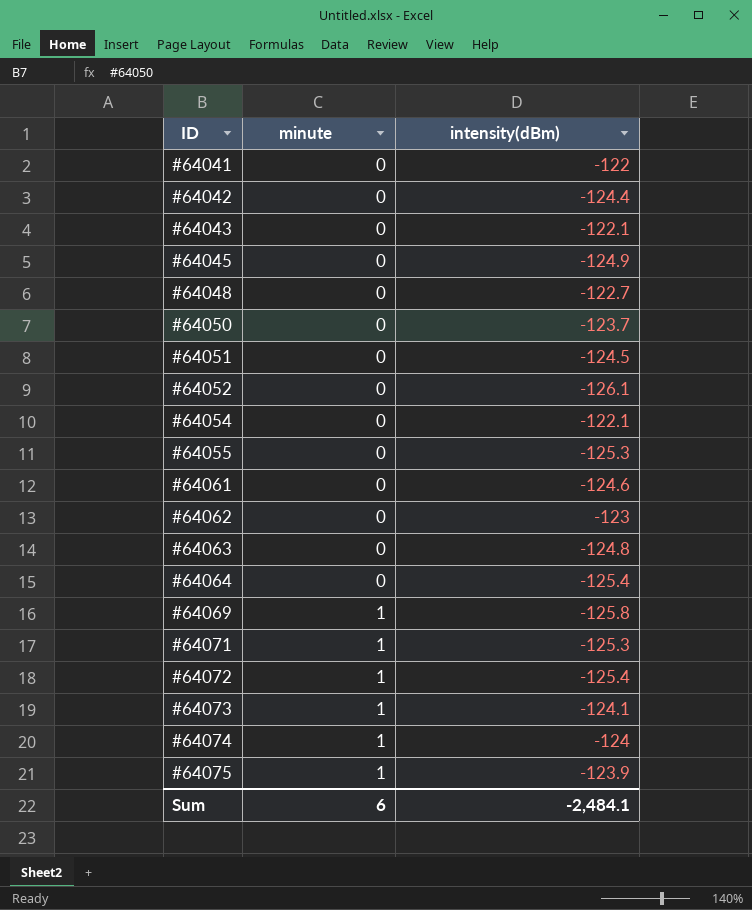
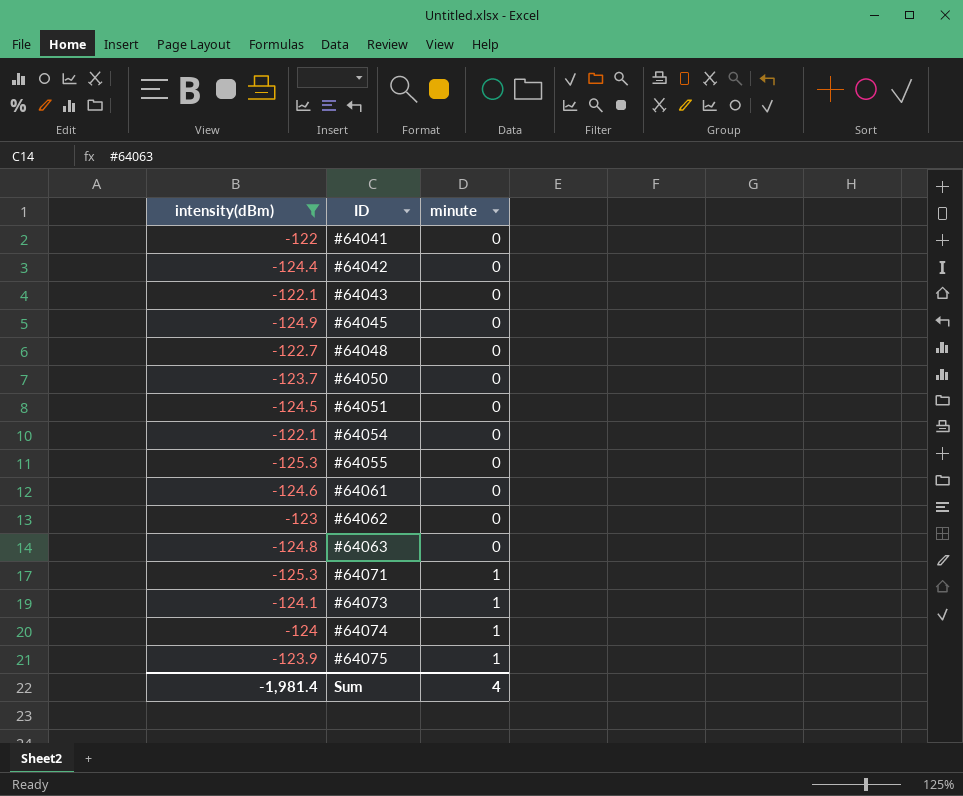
filter: none -> intensity(dBm) >= -125.3
column intensity(dBm) | position: 3 -> 1
Sum | intensity(dBm): -2,484.1 -> -1,981.4
Sum | minute: 6 -> 4

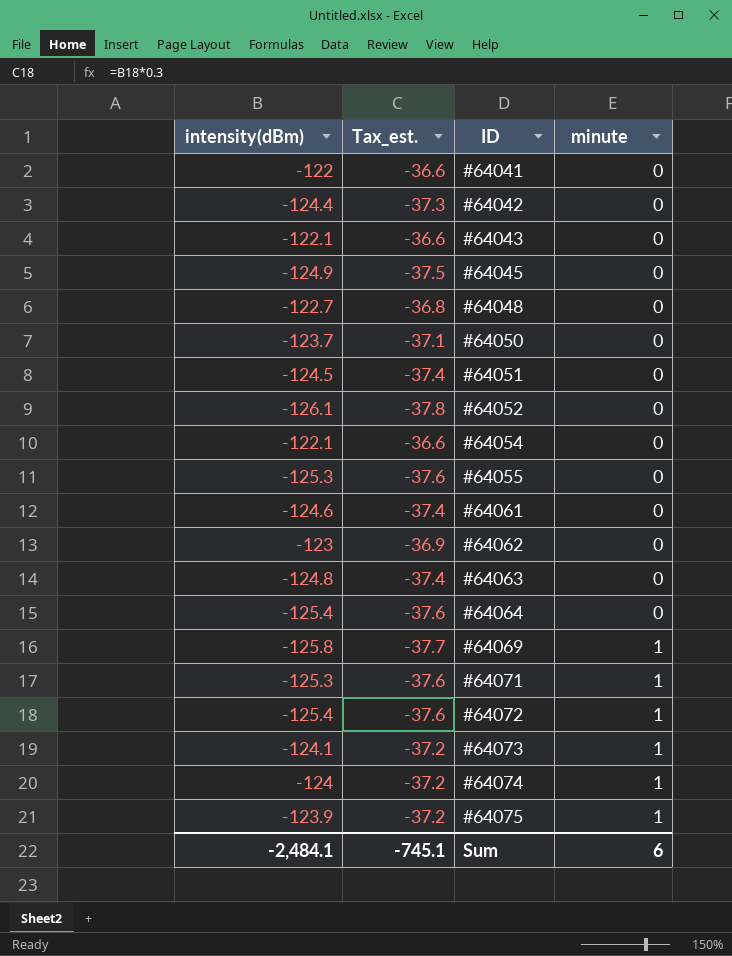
filter: intensity(dBm) >= -125.3 -> none
column Tax_est. | formula: none -> [intensity(dBm)] * 0.3
Sum | intensity(dBm): -1,981.4 -> -2,484.1
Sum | minute: 4 -> 6

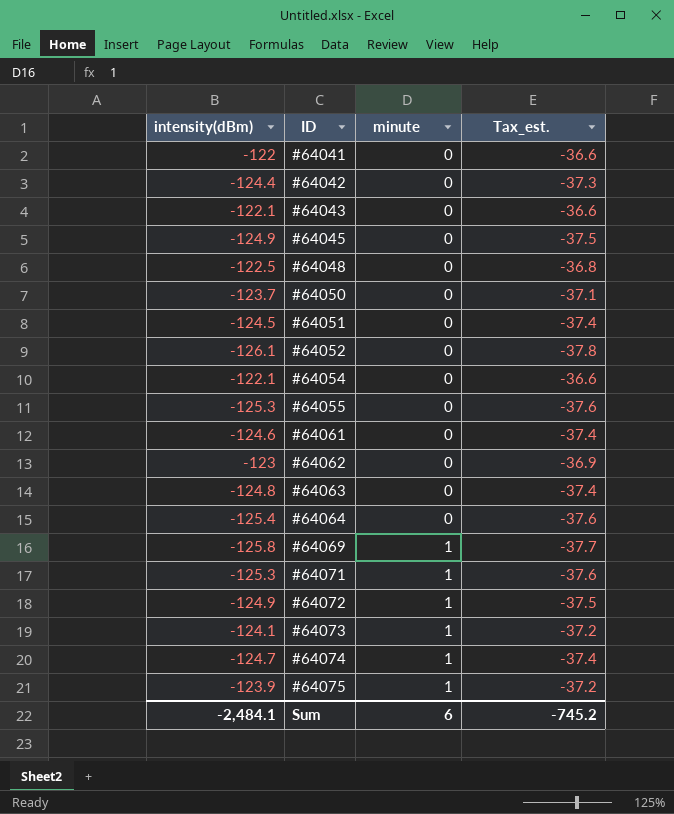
column Tax_est. | position: 2 -> 4
#64048 | intensity(dBm): -122.7 -> -122.5
#64072 | intensity(dBm): -125.4 -> -124.9
#64072 | Tax_est.: -37.6 -> -37.5
#64074 | intensity(dBm): -124 -> -124.7
#64074 | Tax_est.: -37.2 -> -37.4
Sum | Tax_est.: -745.1 -> -745.2

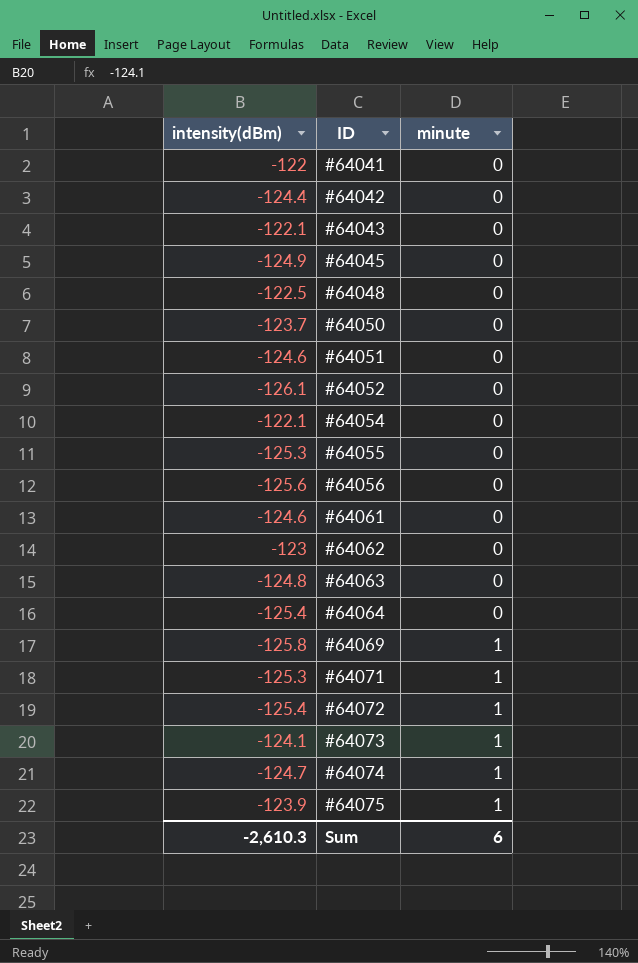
column Tax_est. | formula: [intensity(dBm)] * 0.3 -> none
#64051 | intensity(dBm): -124.5 -> -124.6
row #64056: none -> -125.6 | 0
#64072 | intensity(dBm): -124.9 -> -125.4
Sum | intensity(dBm): -2,484.1 -> -2,610.3

